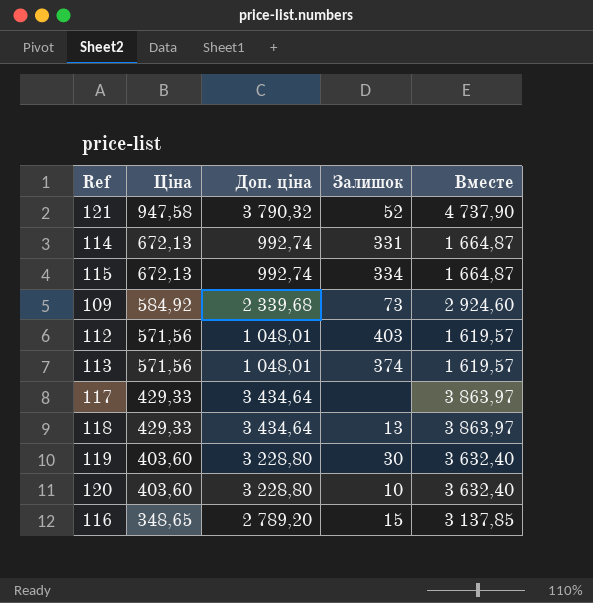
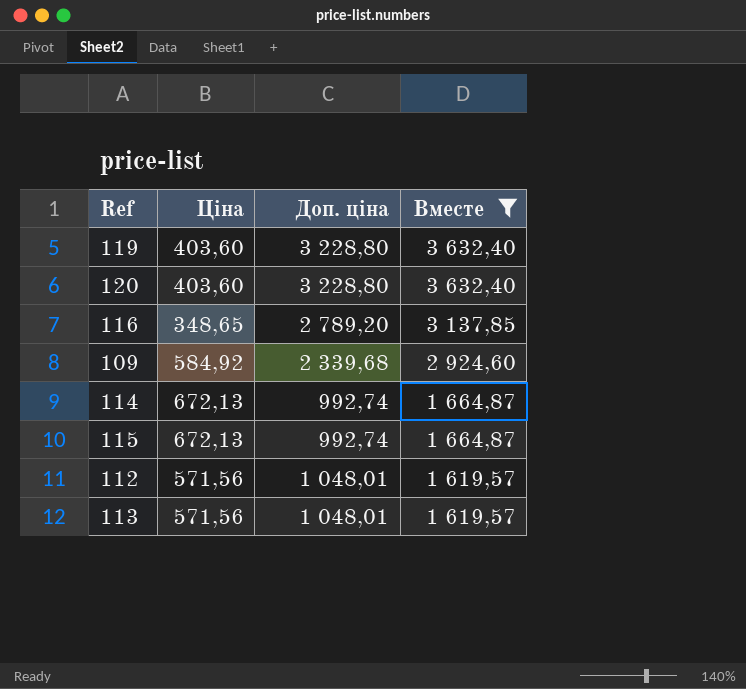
filter: none -> Вместе <= 3 632,40
row order: Ціна descending -> Вместе descending
column Залишок | position: 4 -> none

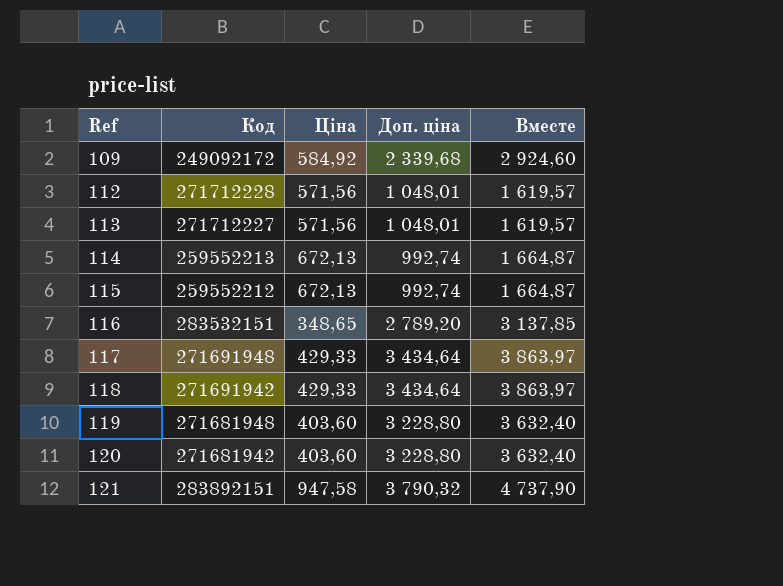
filter: Вместе <= 3 632,40 -> none
row order: Вместе descending -> Ref ascending
column Код | position: none -> 2

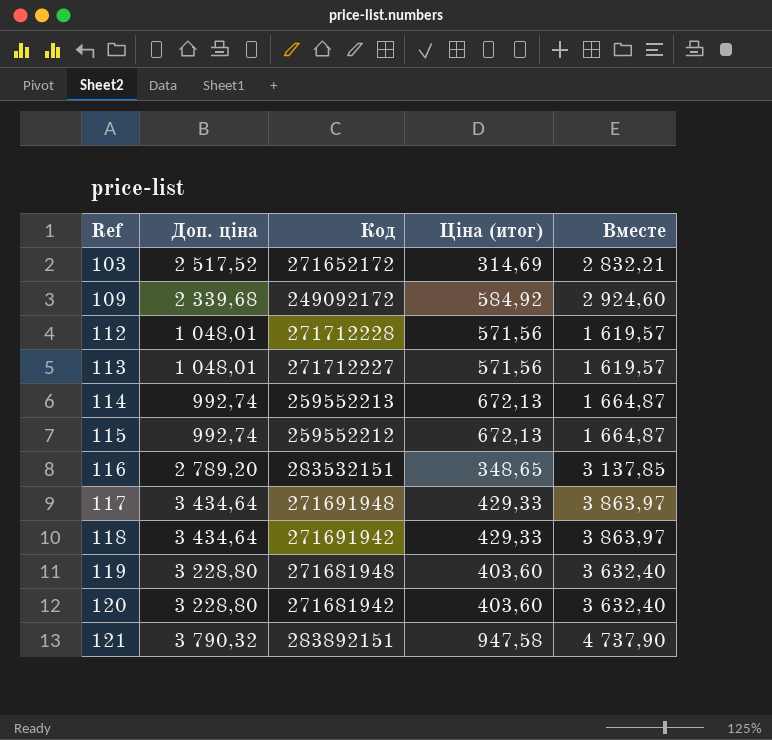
column Доп. ціна | position: 4 -> 2
column name: Ціна -> Ціна (итог)
row 103: none -> 2 517,52 | 271652172 | 314,69 | 2 832,21

